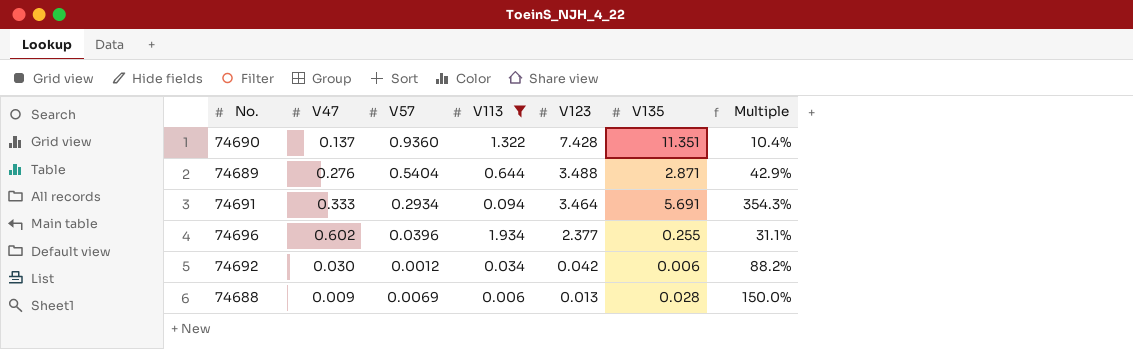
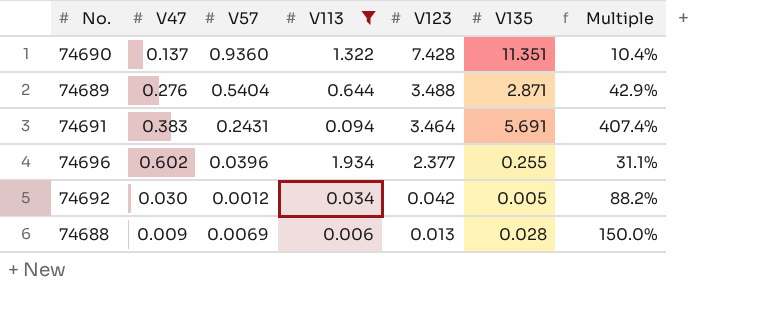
74691 | V47: 0.333 -> 0.383
74691 | V57: 0.2934 -> 0.2431
74691 | Multiple: 354.3% -> 407.4%
74692 | V135: 0.006 -> 0.005

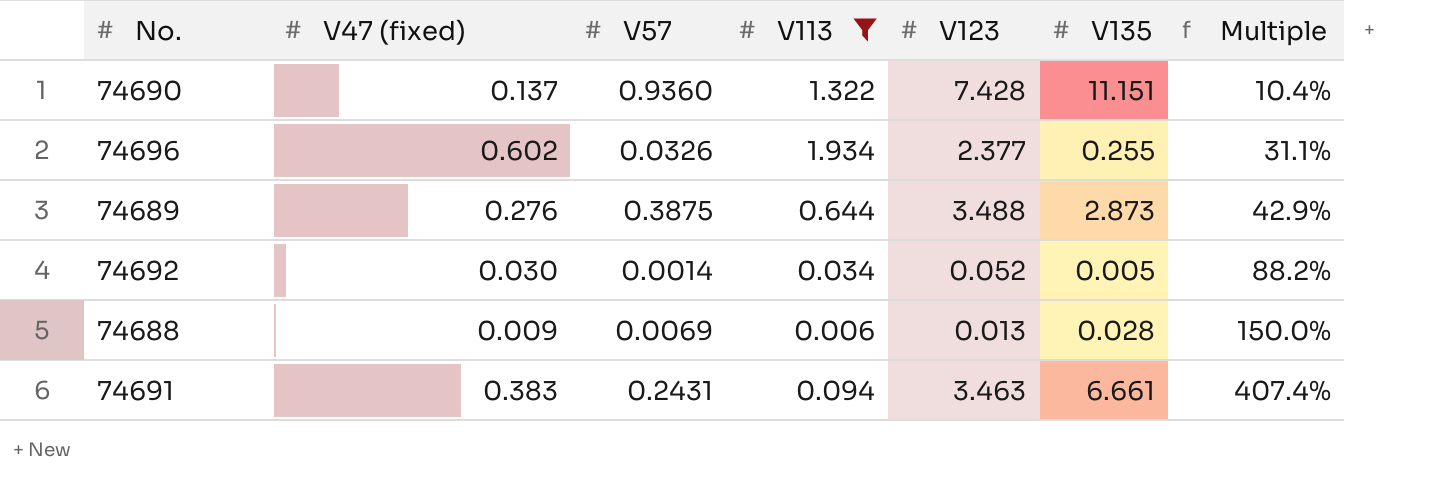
row order: V123 descending -> Multiple ascending
column name: V47 -> V47 (fixed)
74690 | V135: 11.351 -> 11.151
74696 | V57: 0.0396 -> 0.0326
74689 | V57: 0.5404 -> 0.3875
74689 | V135: 2.871 -> 2.873
74692 | V57: 0.0012 -> 0.0014
74692 | V123: 0.042 -> 0.052
74691 | V123: 3.464 -> 3.463
74691 | V135: 5.691 -> 6.661

